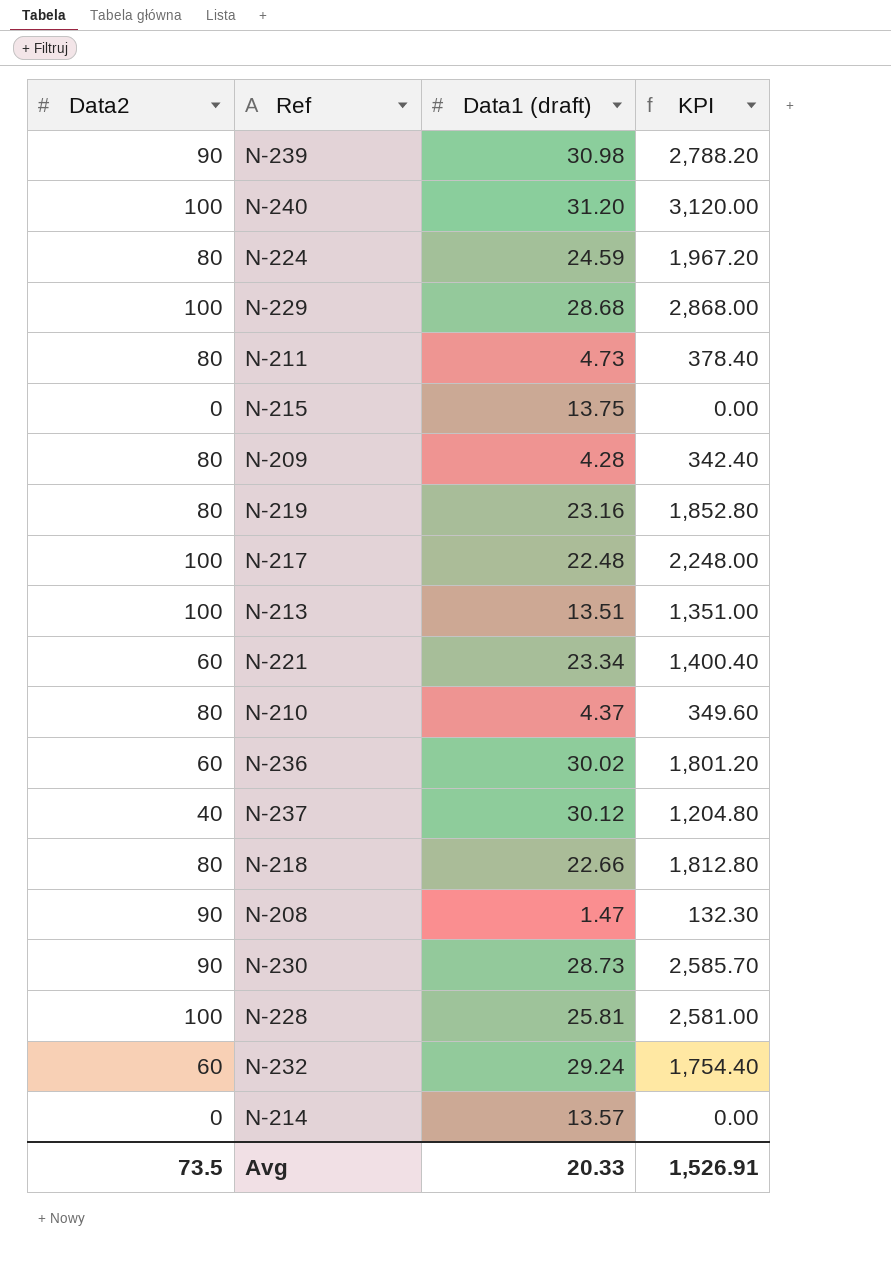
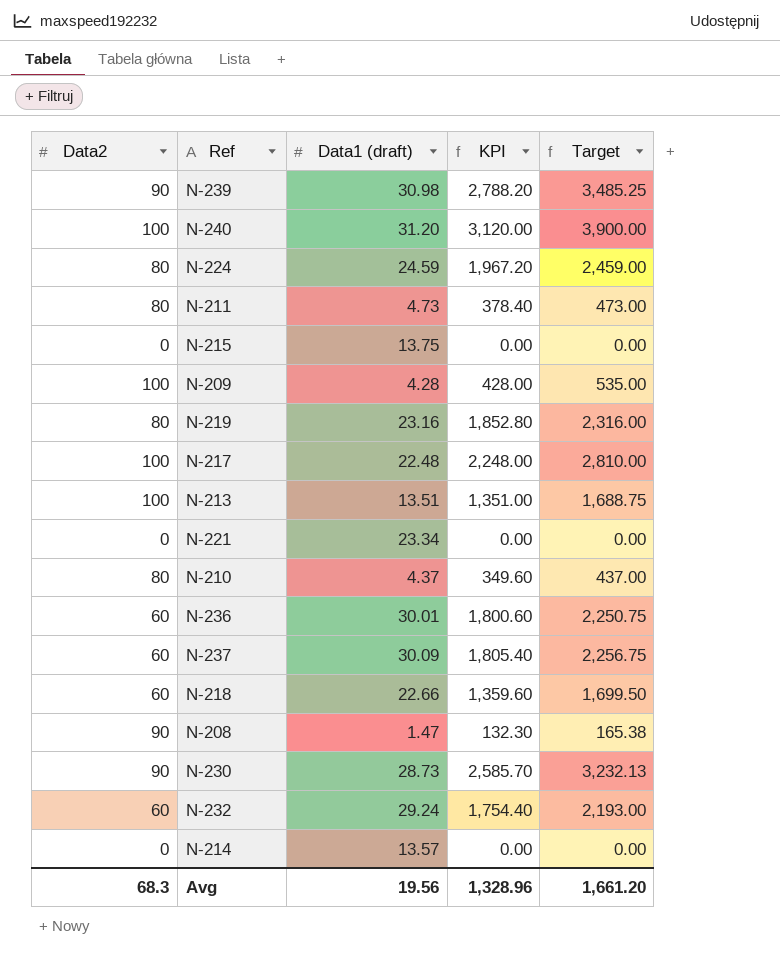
column Target | formula: none -> [KPI] * 1.25
row N-229: 100 | 28.68 | 2,868.00 -> none
row N-228: 100 | 25.81 | 2,581.00 -> none
N-209 | Data2: 80 -> 100
N-209 | KPI: 342.40 -> 428.00
N-221 | Data2: 60 -> 0
N-221 | KPI: 1,400.40 -> 0.00
N-236 | Data1 (draft): 30.02 -> 30.01
N-236 | KPI: 1,801.20 -> 1,800.60
N-237 | Data2: 40 -> 60
N-237 | Data1 (draft): 30.12 -> 30.09
N-237 | KPI: 1,204.80 -> 1,805.40
N-218 | Data2: 80 -> 60
N-218 | KPI: 1,812.80 -> 1,359.60
Avg | Data2: 73.5 -> 68.3
Avg | Data1 (draft): 20.33 -> 19.56
Avg | KPI: 1,526.91 -> 1,328.96

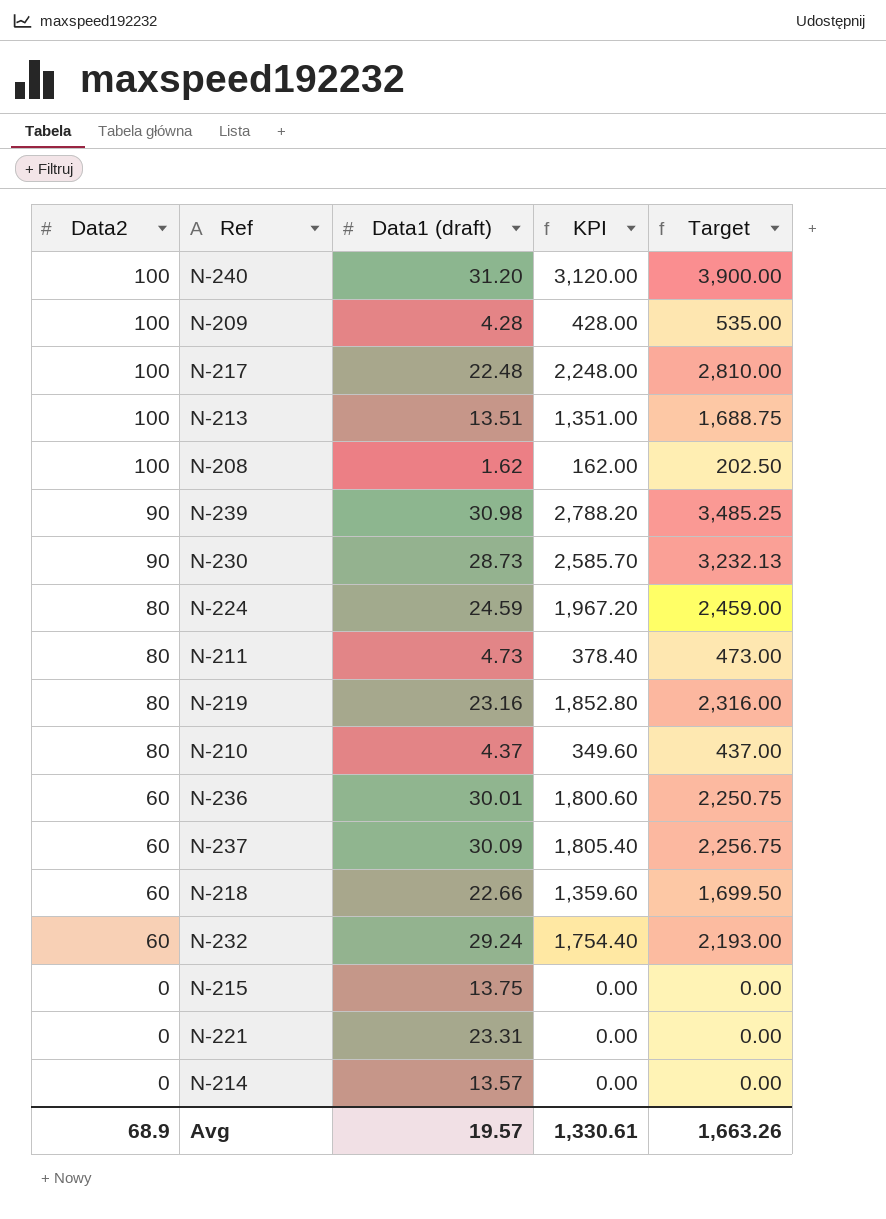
row order: none -> Data2 descending
N-208 | Data2: 90 -> 100
N-208 | Data1 (draft): 1.47 -> 1.62
N-208 | KPI: 132.30 -> 162.00
N-208 | Target: 165.38 -> 202.50
N-221 | Data1 (draft): 23.34 -> 23.31
Avg | Data2: 68.3 -> 68.9
Avg | Data1 (draft): 19.56 -> 19.57
Avg | KPI: 1,328.96 -> 1,330.61
Avg | Target: 1,661.20 -> 1,663.26

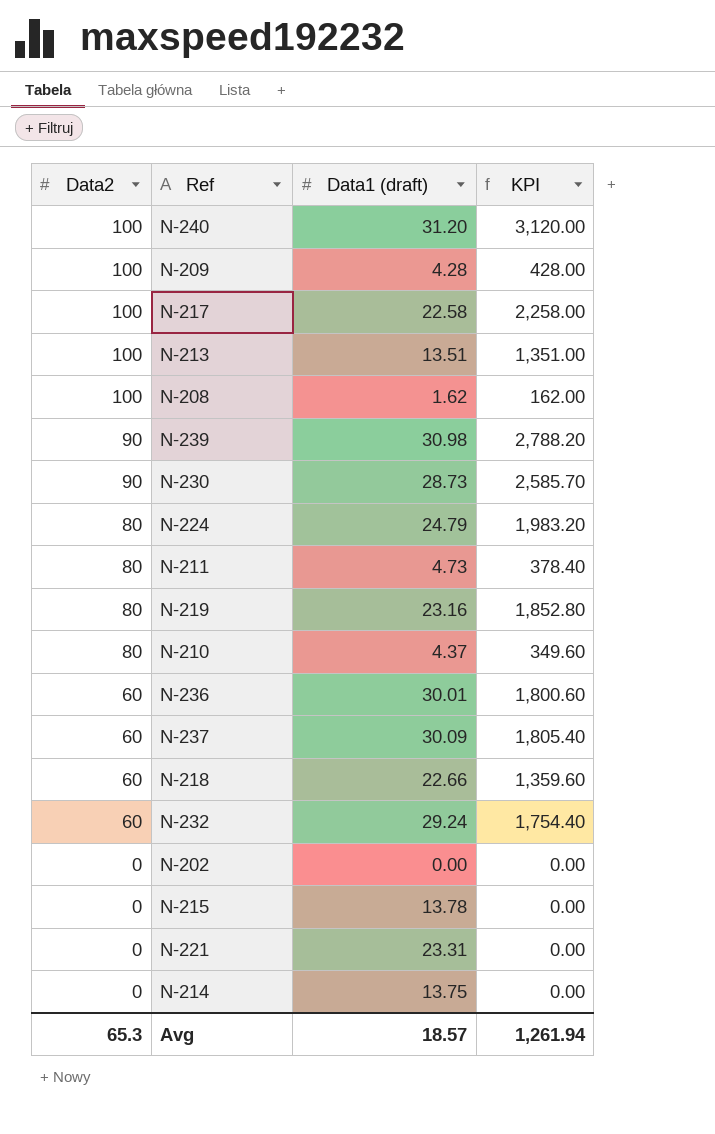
column Target | formula: [KPI] * 1.25 -> none
N-217 | Data1 (draft): 22.48 -> 22.58
N-217 | KPI: 2,248.00 -> 2,258.00
N-224 | Data1 (draft): 24.59 -> 24.79
N-224 | KPI: 1,967.20 -> 1,983.20
row N-202: none -> 0 | 0.00 | 0.00
N-215 | Data1 (draft): 13.75 -> 13.78
N-214 | Data1 (draft): 13.57 -> 13.75
Avg | Data2: 68.9 -> 65.3
Avg | Data1 (draft): 19.57 -> 18.57
Avg | KPI: 1,330.61 -> 1,261.94

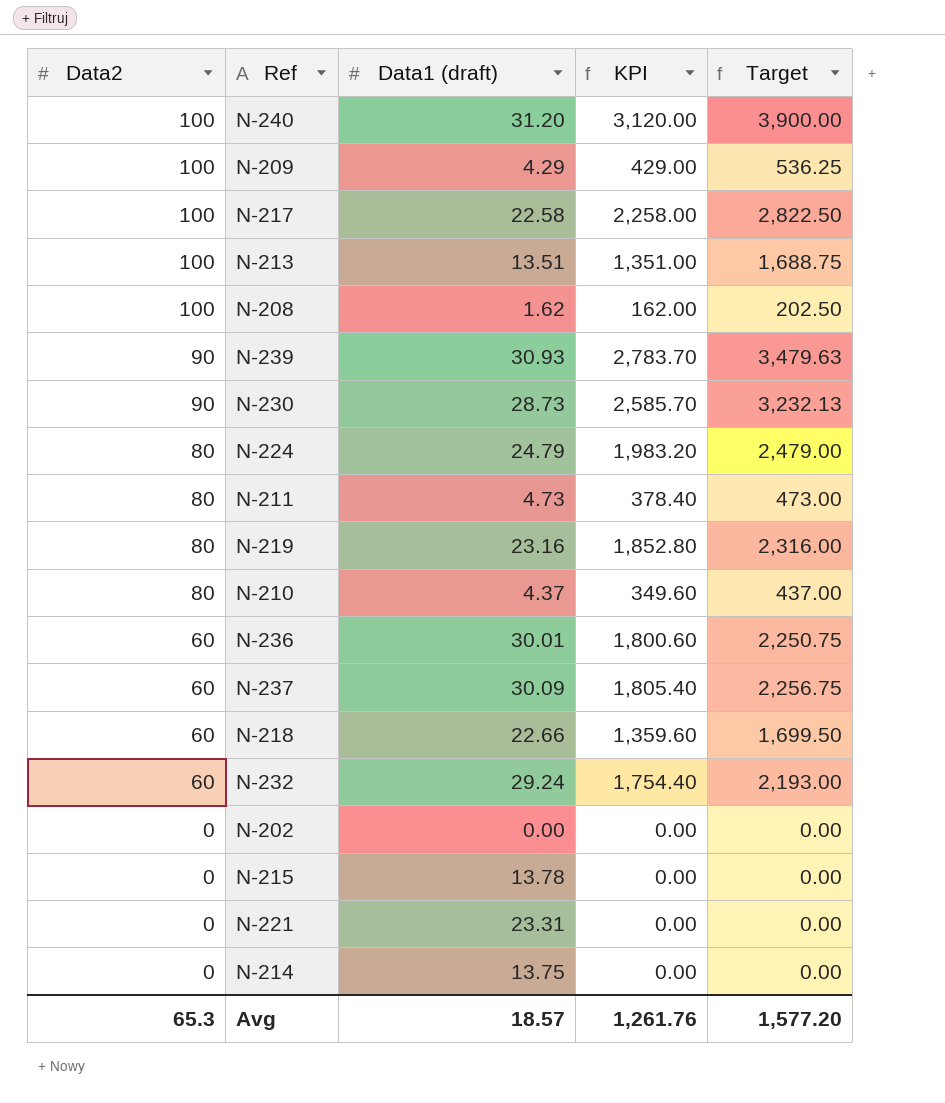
column Target | formula: none -> [KPI] * 1.25
N-209 | Data1 (draft): 4.28 -> 4.29
N-209 | KPI: 428.00 -> 429.00
N-239 | Data1 (draft): 30.98 -> 30.93
N-239 | KPI: 2,788.20 -> 2,783.70
Avg | KPI: 1,261.94 -> 1,261.76

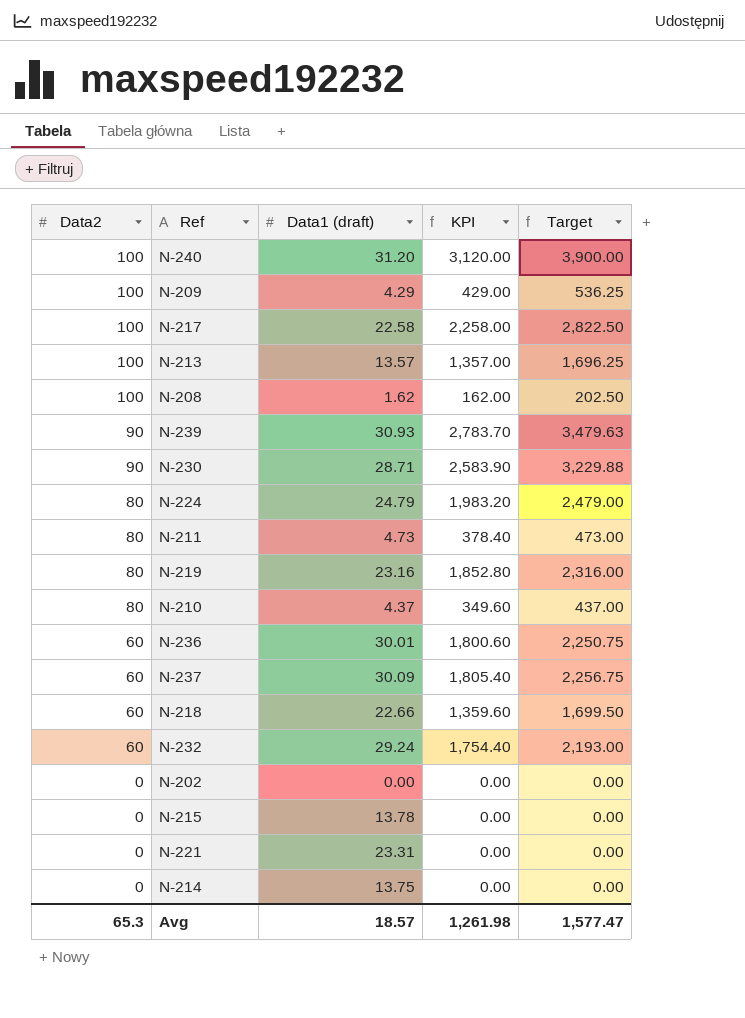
N-213 | Data1 (draft): 13.51 -> 13.57
N-213 | KPI: 1,351.00 -> 1,357.00
N-213 | Target: 1,688.75 -> 1,696.25
N-230 | Data1 (draft): 28.73 -> 28.71
N-230 | KPI: 2,585.70 -> 2,583.90
N-230 | Target: 3,232.13 -> 3,229.88
Avg | KPI: 1,261.76 -> 1,261.98
Avg | Target: 1,577.20 -> 1,577.47

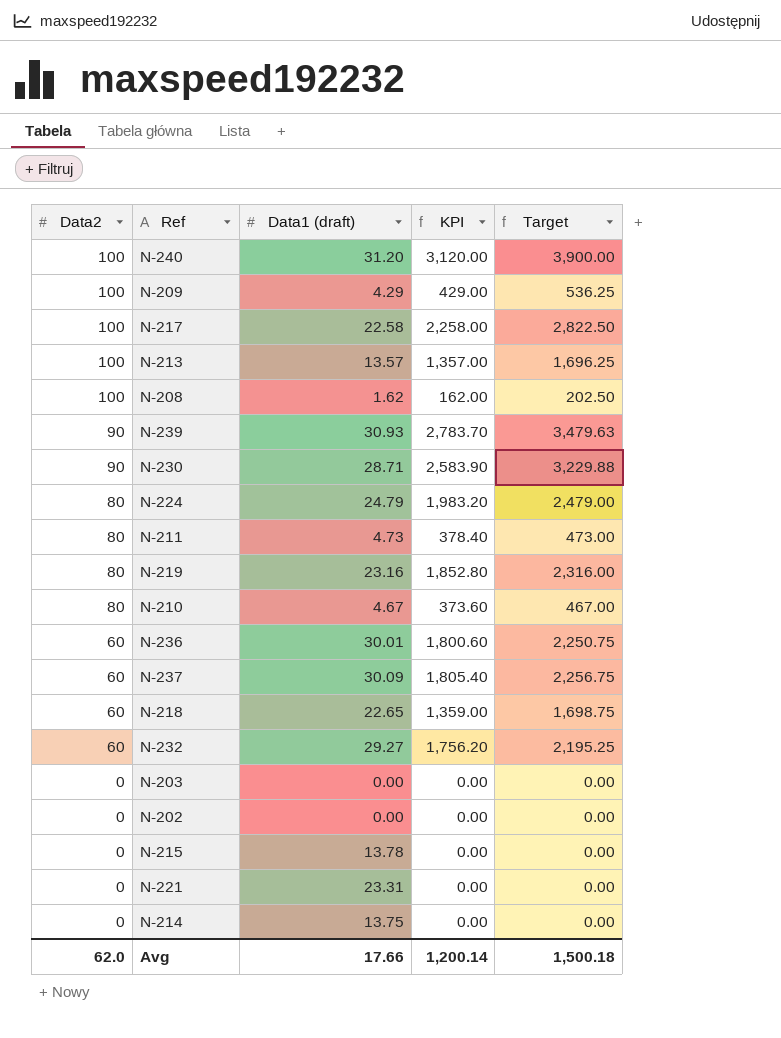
N-210 | Data1 (draft): 4.37 -> 4.67
N-210 | KPI: 349.60 -> 373.60
N-210 | Target: 437.00 -> 467.00
N-218 | Data1 (draft): 22.66 -> 22.65
N-218 | KPI: 1,359.60 -> 1,359.00
N-218 | Target: 1,699.50 -> 1,698.75
N-232 | Data1 (draft): 29.24 -> 29.27
N-232 | KPI: 1,754.40 -> 1,756.20
N-232 | Target: 2,193.00 -> 2,195.25
row N-203: none -> 0 | 0.00 | 0.00 | 0.00
Avg | Data2: 65.3 -> 62.0
Avg | Data1 (draft): 18.57 -> 17.66
Avg | KPI: 1,261.98 -> 1,200.14
Avg | Target: 1,577.47 -> 1,500.18

